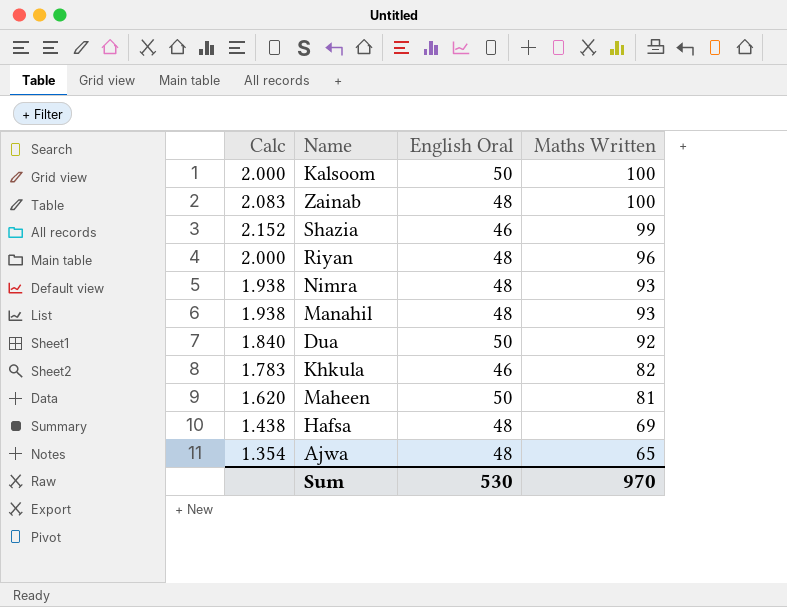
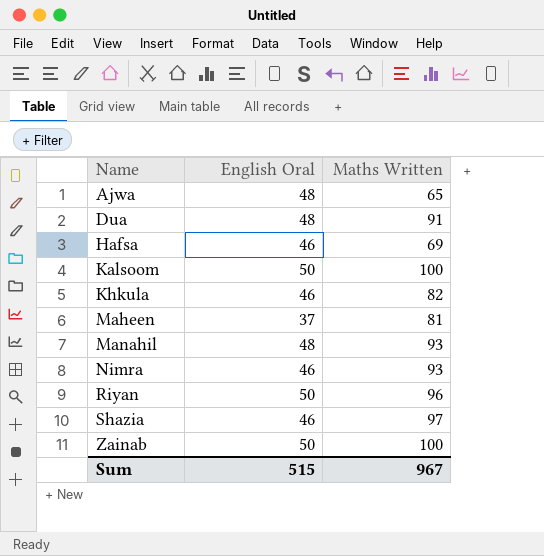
row order: Maths Written descending -> Name ascending
column Calc | formula: [Maths Written] / [English Oral] -> none
Dua | English Oral: 50 -> 48
Dua | Maths Written: 92 -> 91
Hafsa | English Oral: 48 -> 46
Maheen | English Oral: 50 -> 37
Nimra | English Oral: 48 -> 46
Riyan | English Oral: 48 -> 50
Shazia | Maths Written: 99 -> 97
Zainab | English Oral: 48 -> 50
Sum | English Oral: 530 -> 515
Sum | Maths Written: 970 -> 967

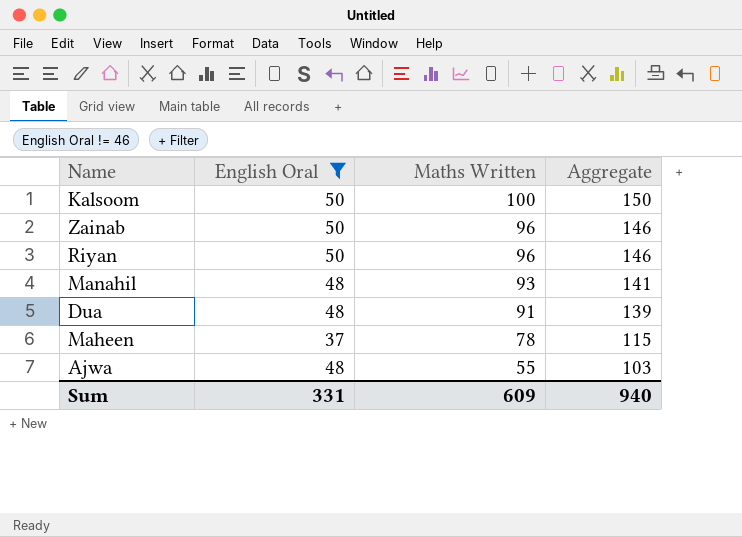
filter: none -> English Oral != 46
row order: Name ascending -> Maths Written descending
column Aggregate | formula: none -> [English Oral] + [Maths Written]
Zainab | Maths Written: 100 -> 96
Maheen | Maths Written: 81 -> 78
Ajwa | Maths Written: 65 -> 55
Sum | English Oral: 515 -> 331
Sum | Maths Written: 967 -> 609

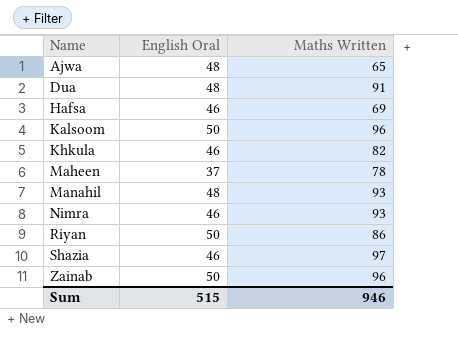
filter: English Oral != 46 -> none
row order: Maths Written descending -> Name ascending
column Aggregate | formula: [English Oral] + [Maths Written] -> none
Ajwa | Maths Written: 55 -> 65
Kalsoom | Maths Written: 100 -> 96
Riyan | Maths Written: 96 -> 86
Sum | English Oral: 331 -> 515
Sum | Maths Written: 609 -> 946

